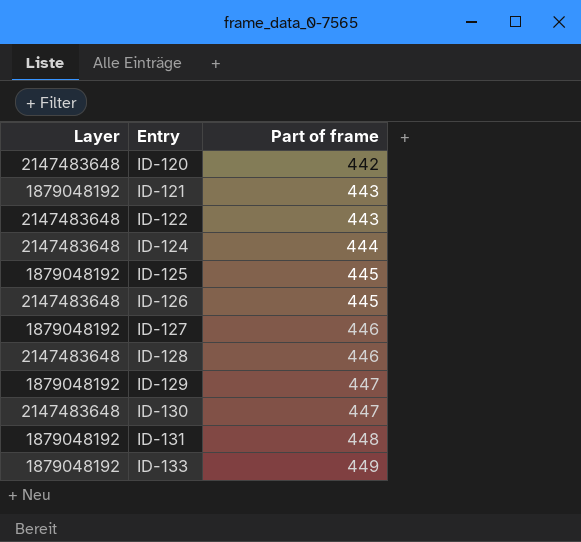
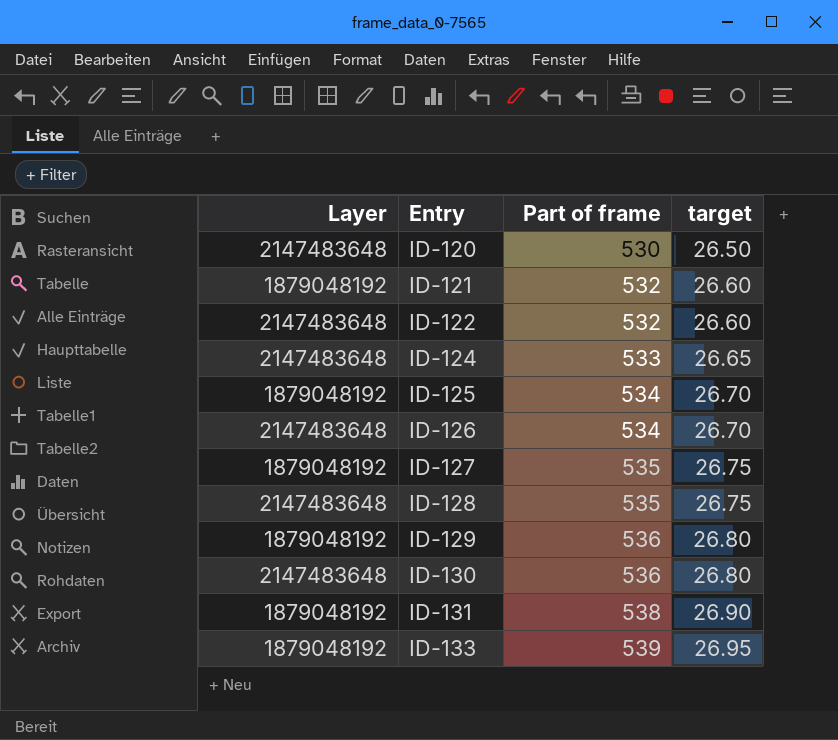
column target | formula: none -> [Part of frame] * 0.05
ID-120 | Part of frame: 442 -> 530
ID-121 | Part of frame: 443 -> 532
ID-122 | Part of frame: 443 -> 532
ID-124 | Part of frame: 444 -> 533
ID-125 | Part of frame: 445 -> 534
ID-126 | Part of frame: 445 -> 534
ID-127 | Part of frame: 446 -> 535
ID-128 | Part of frame: 446 -> 535
ID-129 | Part of frame: 447 -> 536
ID-130 | Part of frame: 447 -> 536
ID-131 | Part of frame: 448 -> 538
ID-133 | Part of frame: 449 -> 539

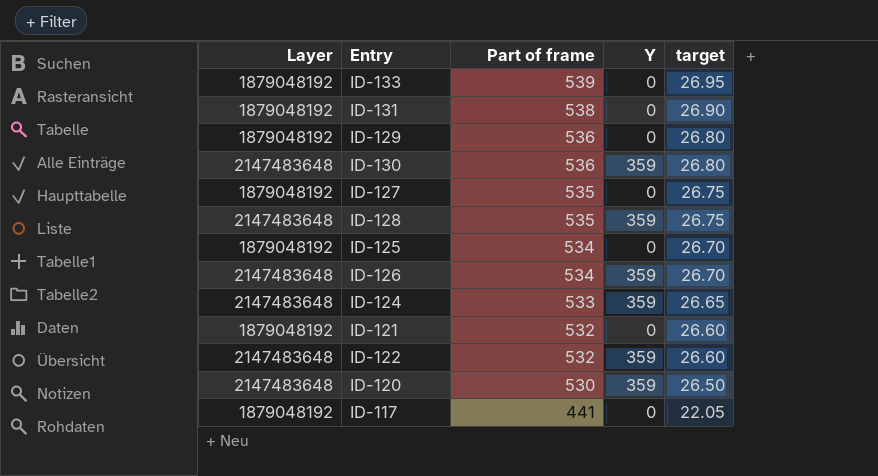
row order: Entry ascending -> Part of frame descending
column Y | position: none -> 4
row ID-117: none -> 1879048192 | 441 | 0 | 22.05

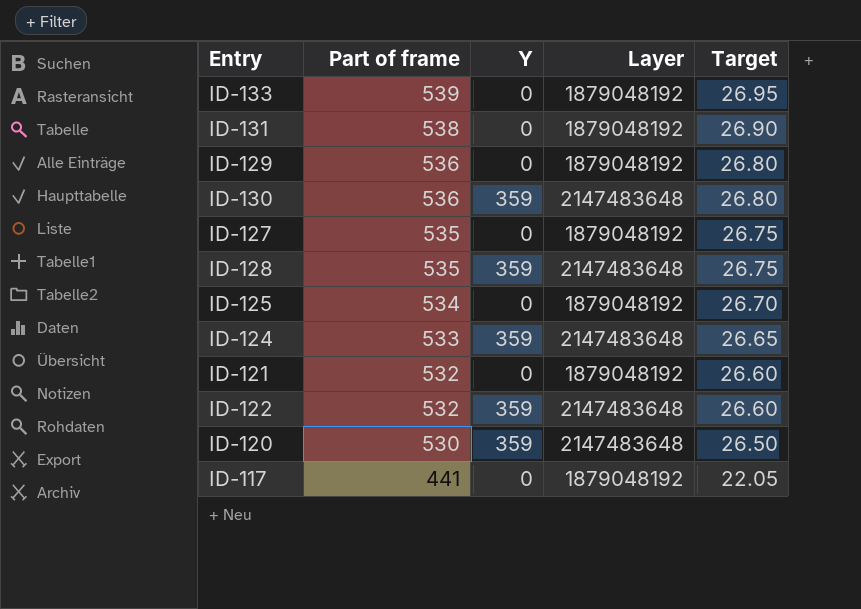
column Layer | position: 1 -> 4
column name: target -> Target
row ID-126: 2147483648 | 534 | 359 | 26.70 -> none

